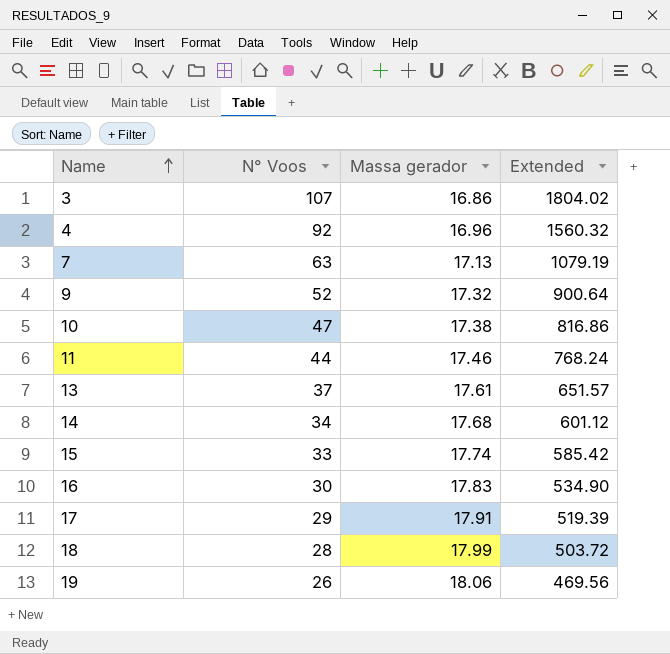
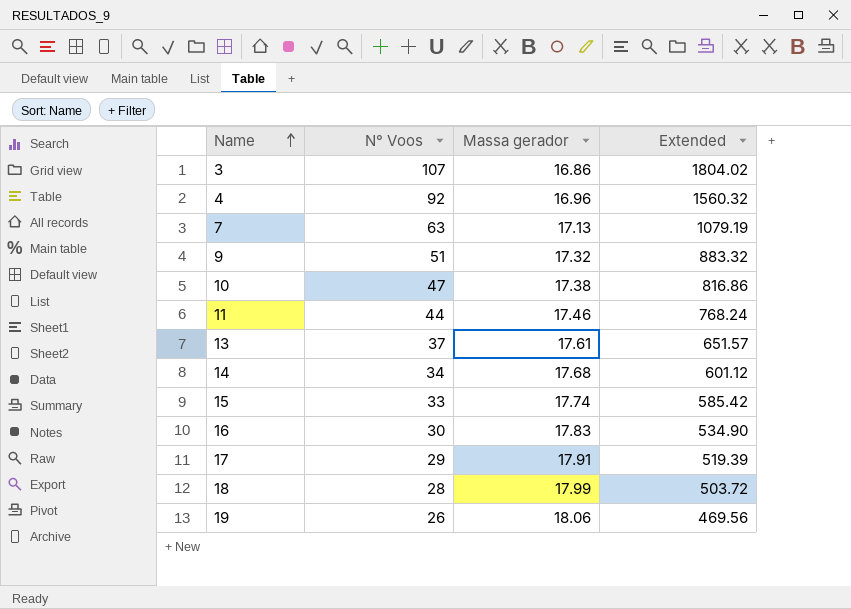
9 | N° Voos: 52 -> 51
9 | Extended: 900.64 -> 883.32

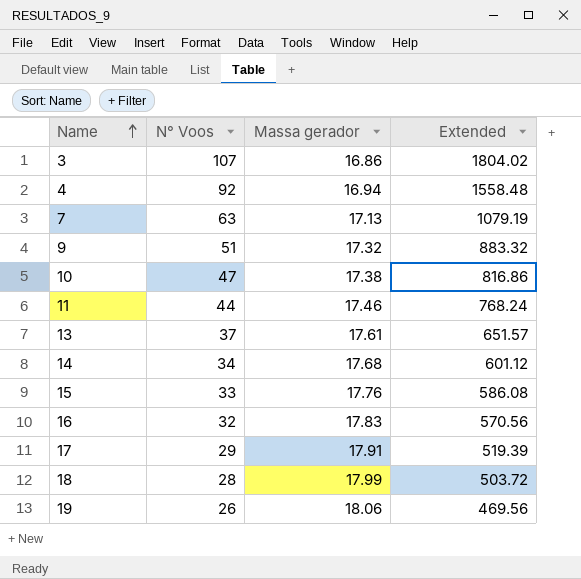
4 | Massa gerador: 16.96 -> 16.94
4 | Extended: 1560.32 -> 1558.48
15 | Massa gerador: 17.74 -> 17.76
15 | Extended: 585.42 -> 586.08
16 | N° Voos: 30 -> 32
16 | Extended: 534.90 -> 570.56

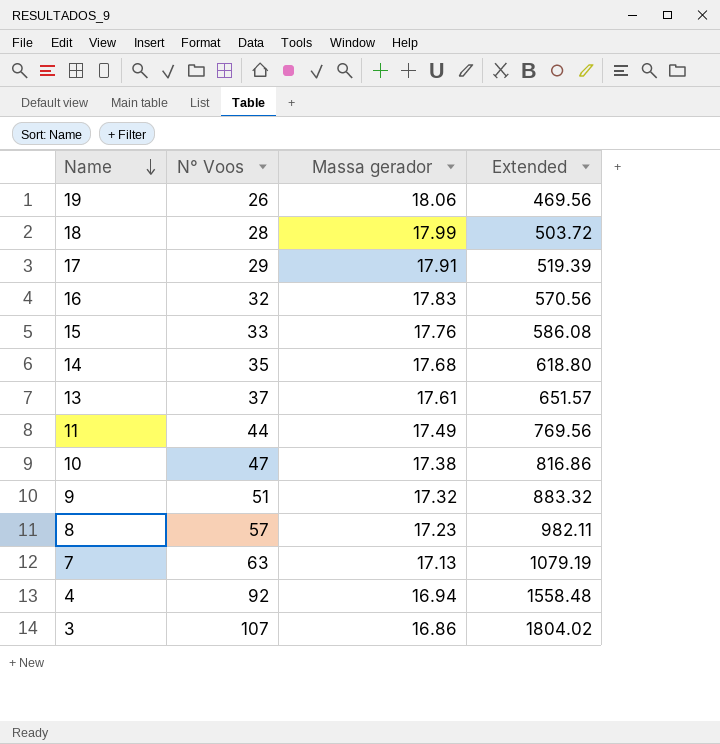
row order: Name ascending -> Name descending
14 | N° Voos: 34 -> 35
14 | Extended: 601.12 -> 618.80
11 | Massa gerador: 17.46 -> 17.49
11 | Extended: 768.24 -> 769.56
row 8: none -> 57 | 17.23 | 982.11

